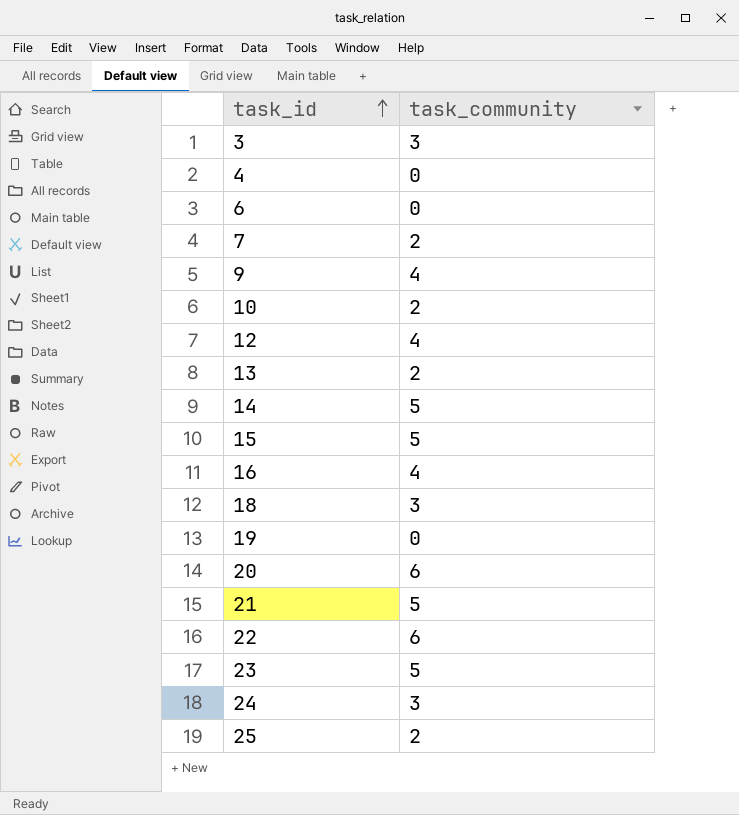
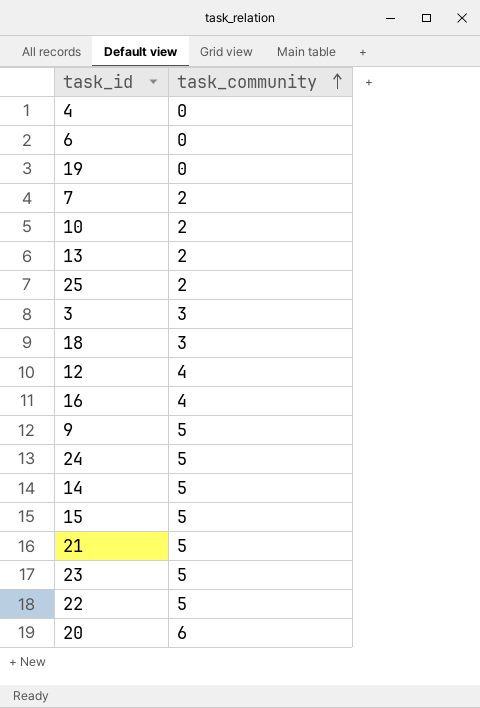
row order: task_id ascending -> task_community ascending
9 | task_community: 4 -> 5
24 | task_community: 3 -> 5
22 | task_community: 6 -> 5

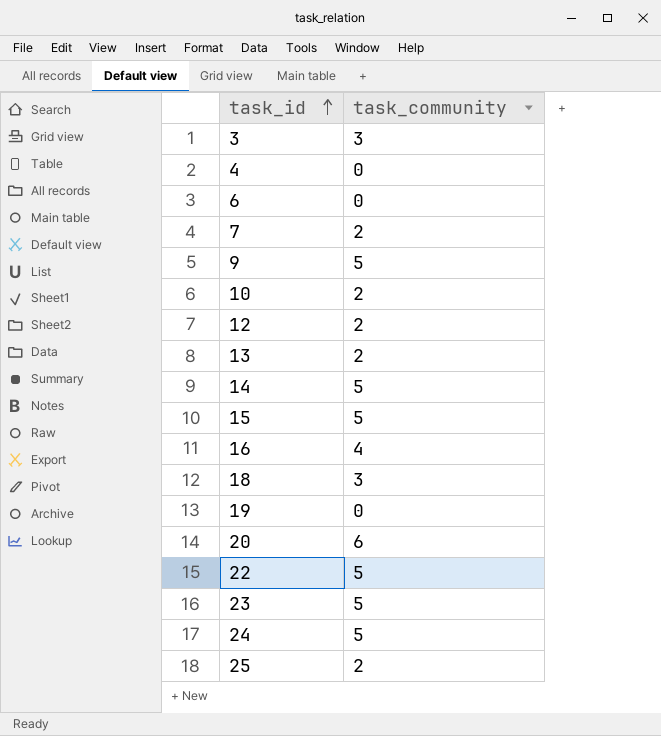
row order: task_community ascending -> task_id ascending
row 21: 5 -> none
12 | task_community: 4 -> 2

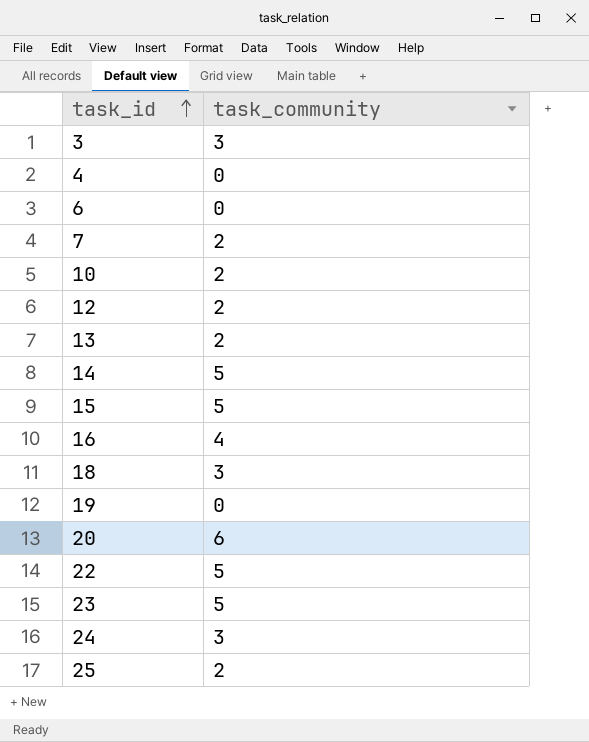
row 9: 5 -> none
24 | task_community: 5 -> 3

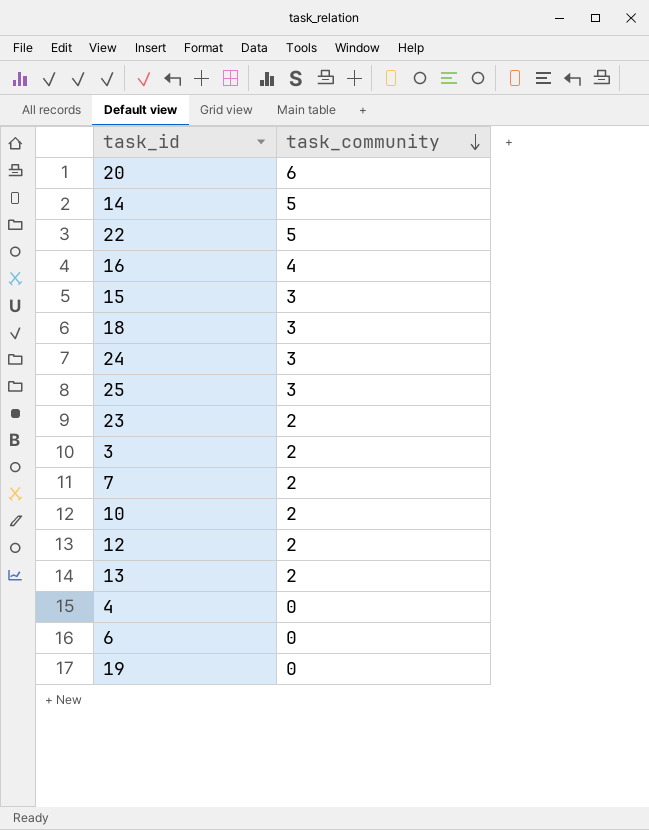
row order: task_id ascending -> task_community descending
15 | task_community: 5 -> 3
25 | task_community: 2 -> 3
23 | task_community: 5 -> 2
3 | task_community: 3 -> 2

